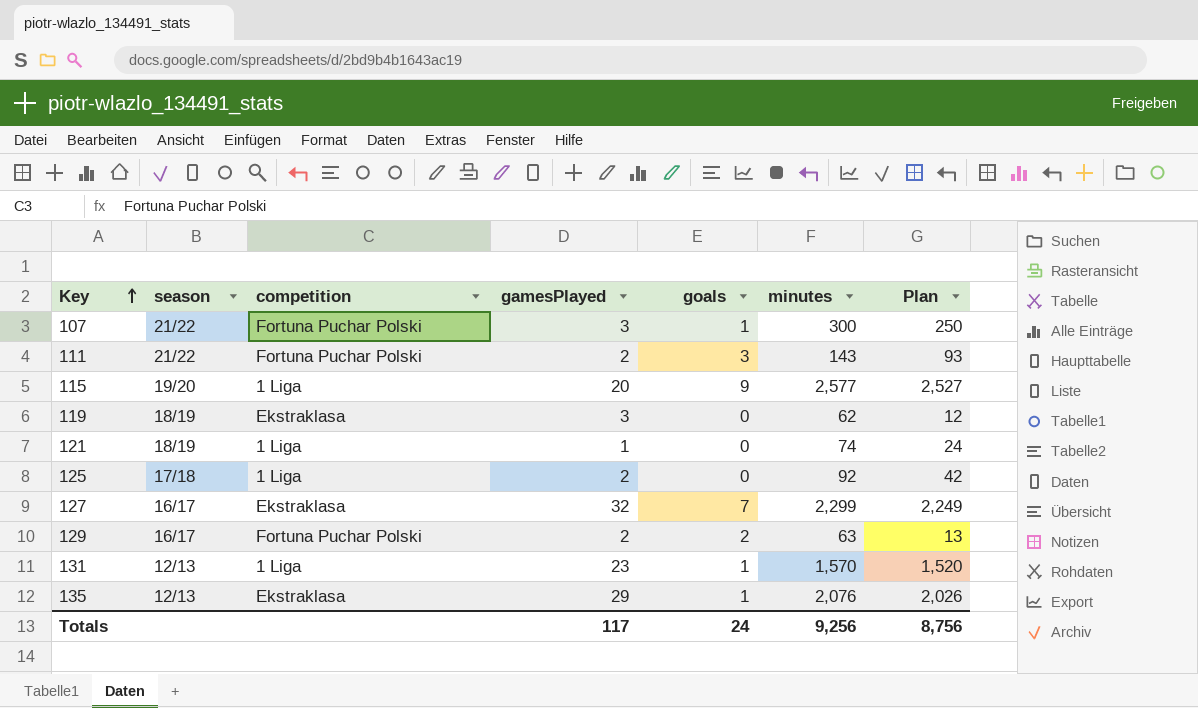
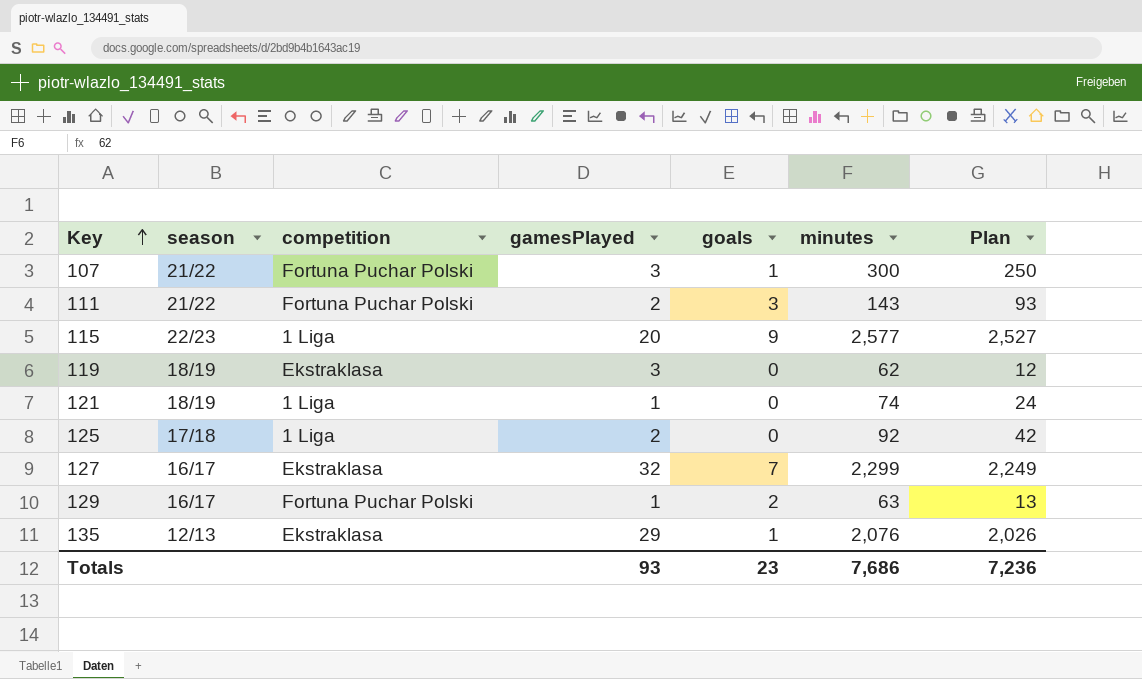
row 131: 12/13 | 1 Liga | 23 | 1 | 1,570 | 1,520 -> none
115 | season: 19/20 -> 22/23
129 | gamesPlayed: 2 -> 1
Totals | gamesPlayed: 117 -> 93
Totals | goals: 24 -> 23
Totals | minutes: 9,256 -> 7,686
Totals | Plan: 8,756 -> 7,236

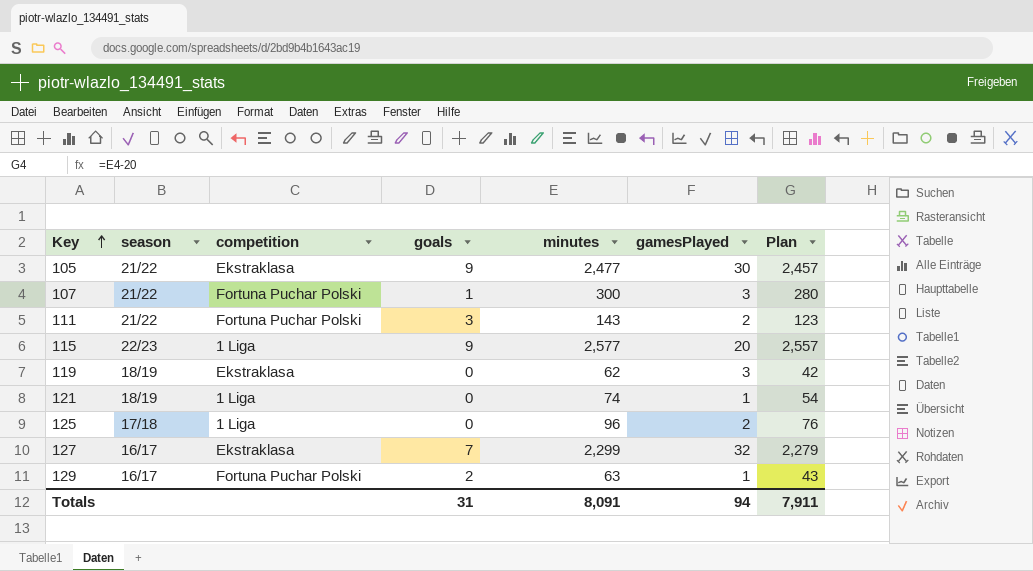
column gamesPlayed | position: 4 -> 6
column Plan | formula: [minutes] - 50 -> [minutes] - 20
row 135: 12/13 | Ekstraklasa | 29 | 1 | 2,076 | 2,026 -> none
row 105: none -> 21/22 | Ekstraklasa | 9 | 2,477 | 30 | 2,457
125 | minutes: 92 -> 96
Totals | goals: 23 -> 31
Totals | minutes: 7,686 -> 8,091
Totals | gamesPlayed: 93 -> 94
Totals | Plan: 7,236 -> 7,911

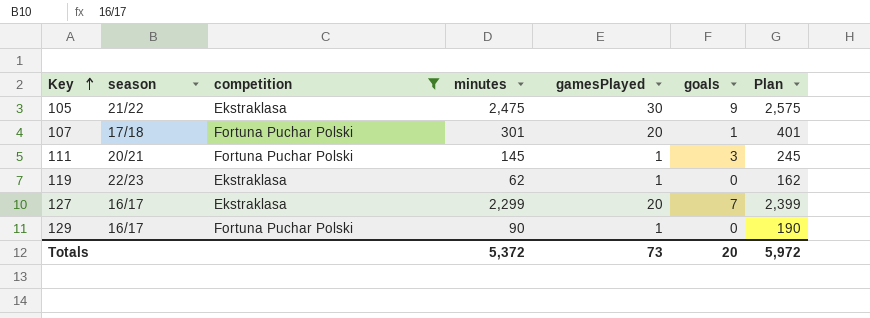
filter: none -> competition != 1 Liga
column goals | position: 4 -> 6
column Plan | formula: [minutes] - 20 -> [minutes] + 100
105 | minutes: 2,477 -> 2,475
107 | season: 21/22 -> 17/18
107 | minutes: 300 -> 301
107 | gamesPlayed: 3 -> 20
111 | season: 21/22 -> 20/21
111 | minutes: 143 -> 145
111 | gamesPlayed: 2 -> 1
119 | season: 18/19 -> 22/23
119 | gamesPlayed: 3 -> 1
127 | gamesPlayed: 32 -> 20
129 | minutes: 63 -> 90
129 | goals: 2 -> 0
Totals | minutes: 8,091 -> 5,372
Totals | gamesPlayed: 94 -> 73
Totals | goals: 31 -> 20
Totals | Plan: 7,911 -> 5,972

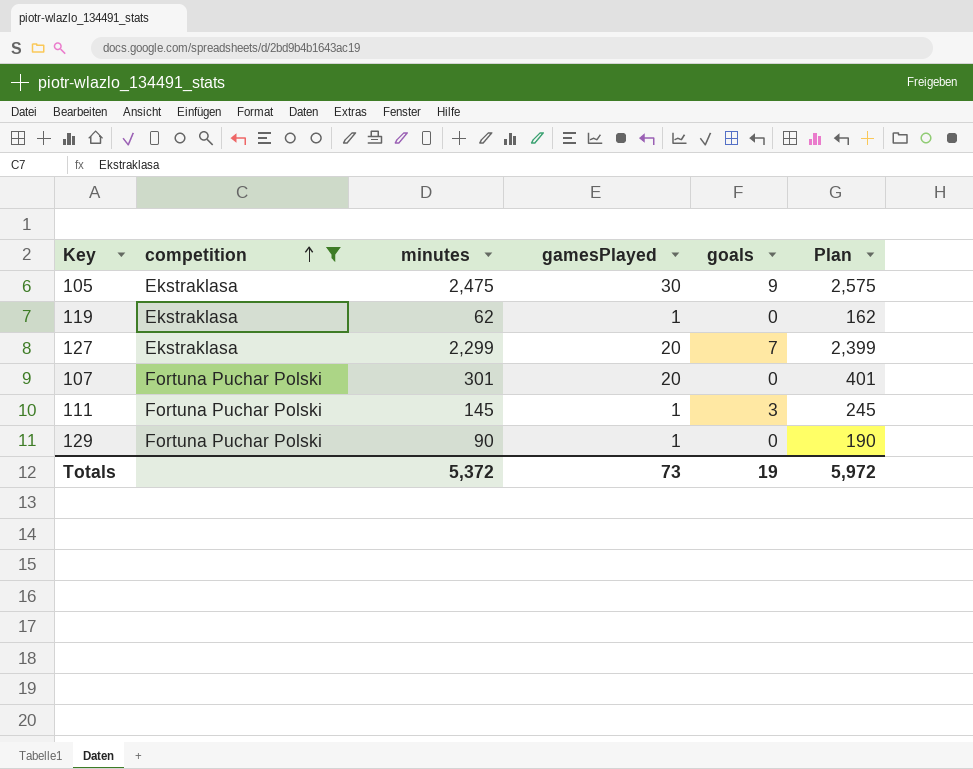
row order: Key ascending -> competition ascending
column season | position: 2 -> none
107 | goals: 1 -> 0
Totals | goals: 20 -> 19

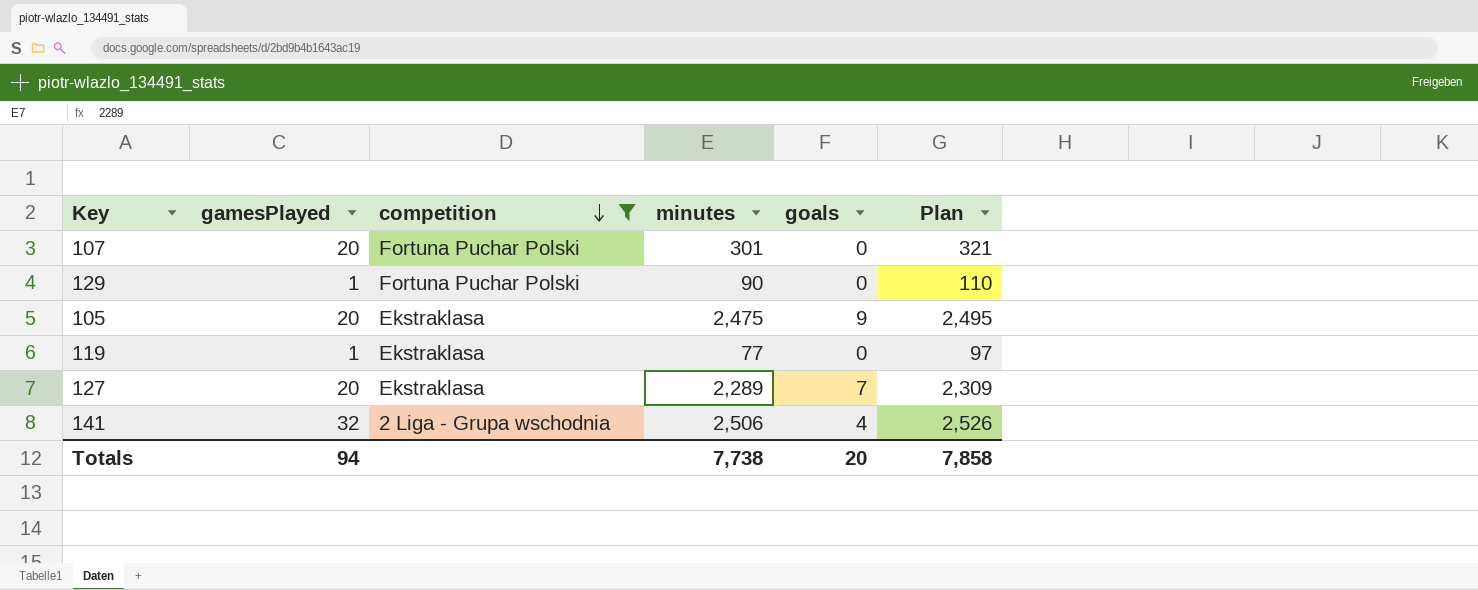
row order: competition ascending -> competition descending
column gamesPlayed | position: 4 -> 2
column Plan | formula: [minutes] + 100 -> [minutes] + 20
row 111: Fortuna Puchar Polski | 145 | 1 | 3 | 245 -> none
105 | gamesPlayed: 30 -> 20
119 | minutes: 62 -> 77
127 | minutes: 2,299 -> 2,289
row 141: none -> 32 | 2 Liga - Grupa wschodnia | 2,506 | 4 | 2,526
Totals | gamesPlayed: 73 -> 94
Totals | minutes: 5,372 -> 7,738
Totals | goals: 19 -> 20
Totals | Plan: 5,972 -> 7,858

